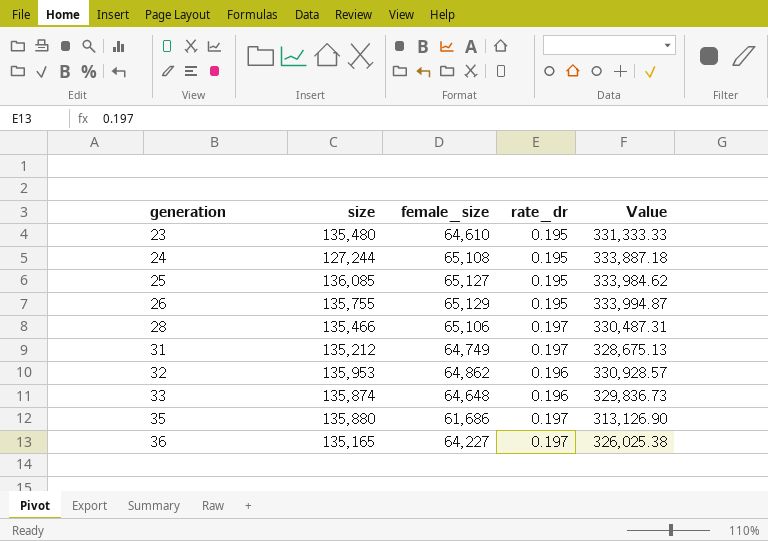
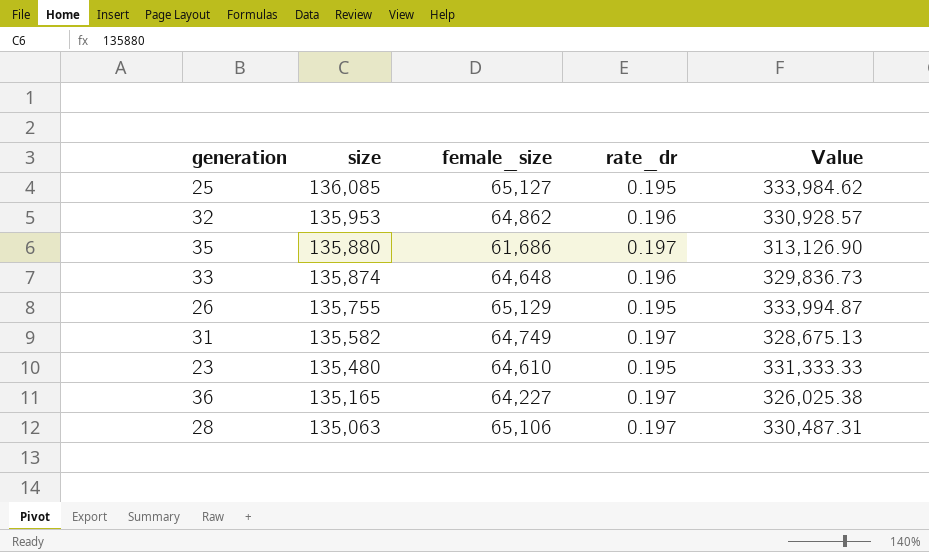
row order: generation ascending -> size descending
row 24: 127,244 | 65,108 | 0.195 | 333,887.18 -> none
31 | size: 135,212 -> 135,582
28 | size: 135,466 -> 135,063

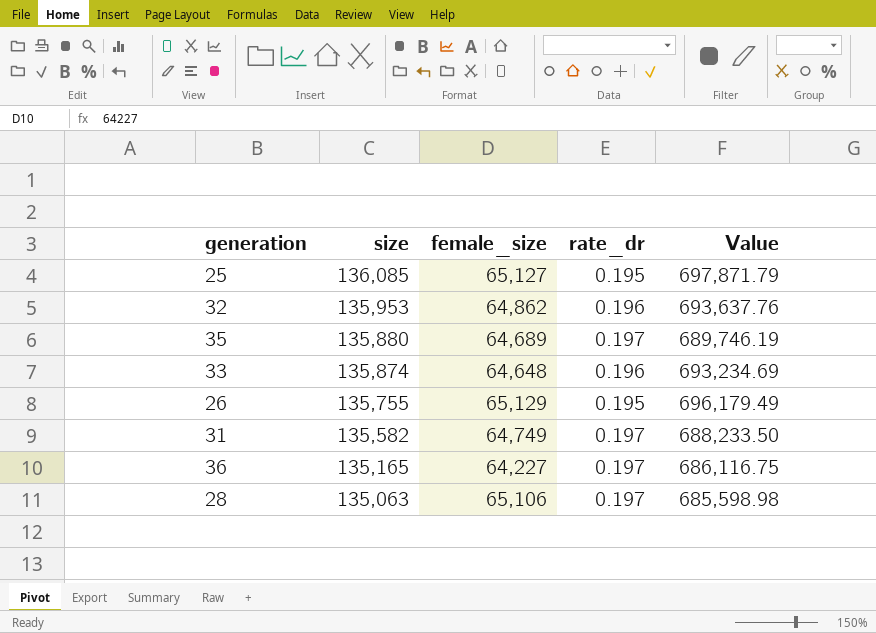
column Value | formula: [female_size] / [rate_dr] -> [size] / [rate_dr]
row 23: 135,480 | 64,610 | 0.195 | 331,333.33 -> none
35 | female_size: 61,686 -> 64,689

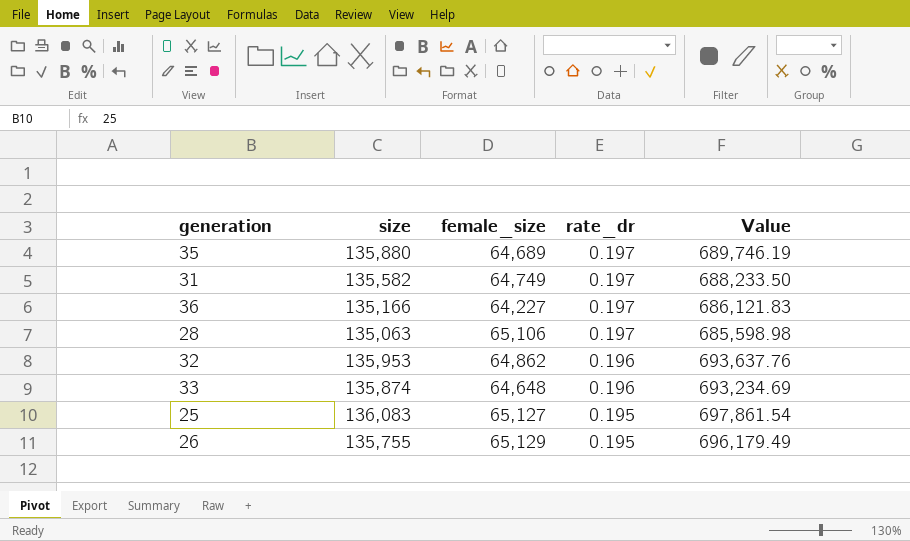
row order: size descending -> rate_dr descending
36 | size: 135,165 -> 135,166
36 | Value: 686,116.75 -> 686,121.83
25 | size: 136,085 -> 136,083
25 | Value: 697,871.79 -> 697,861.54

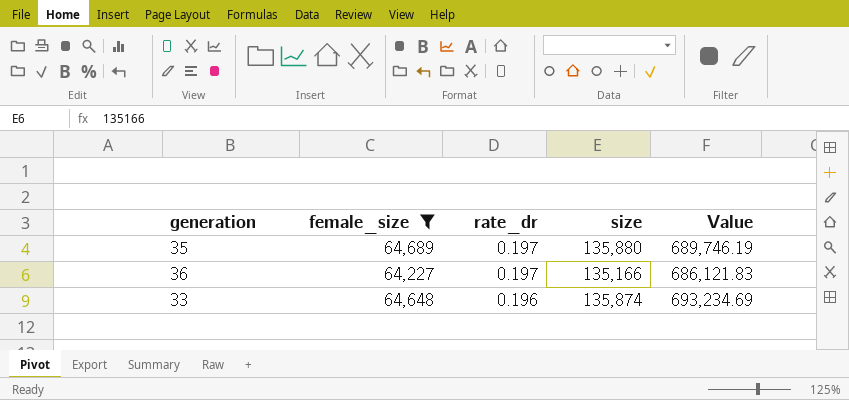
filter: none -> female_size <= 64,689
column size | position: 2 -> 4

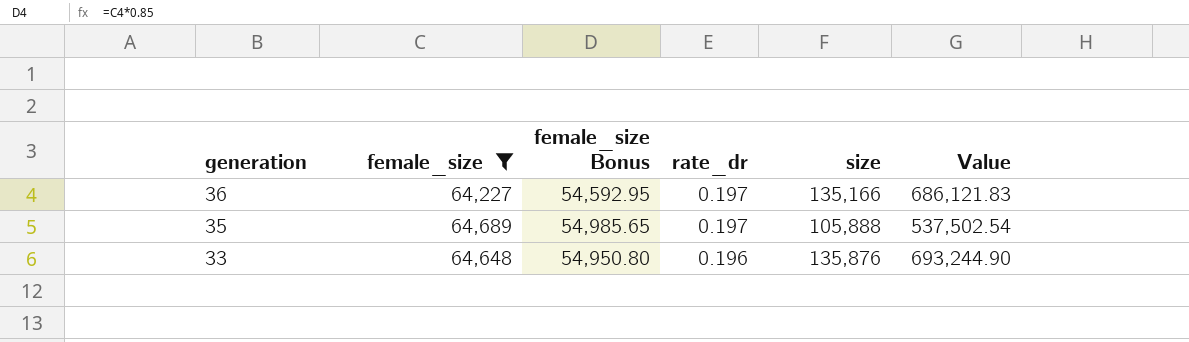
row order: rate_dr descending -> generation descending
column female_size Bonus | formula: none -> [female_size] * 0.85
35 | size: 135,880 -> 105,888
35 | Value: 689,746.19 -> 537,502.54
33 | size: 135,874 -> 135,876
33 | Value: 693,234.69 -> 693,244.90

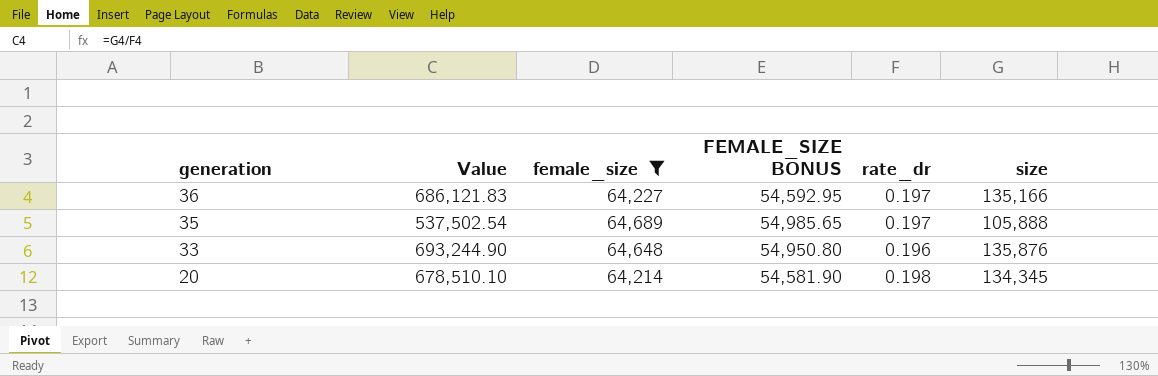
column Value | position: 6 -> 2
column name: female_size Bonus -> FEMALE_SIZE BONUS
row 20: none -> 678,510.10 | 64,214 | 54,581.90 | 0.198 | 134,345

